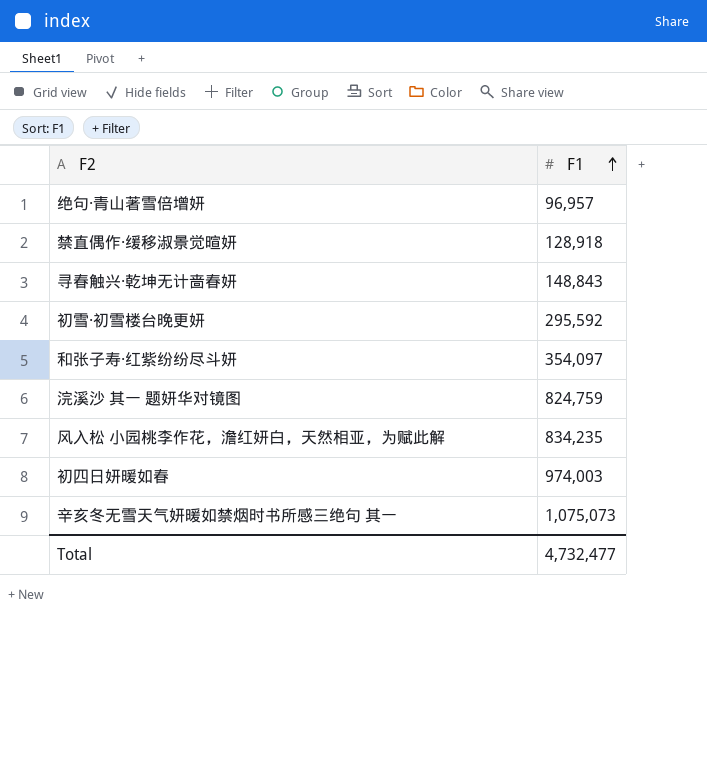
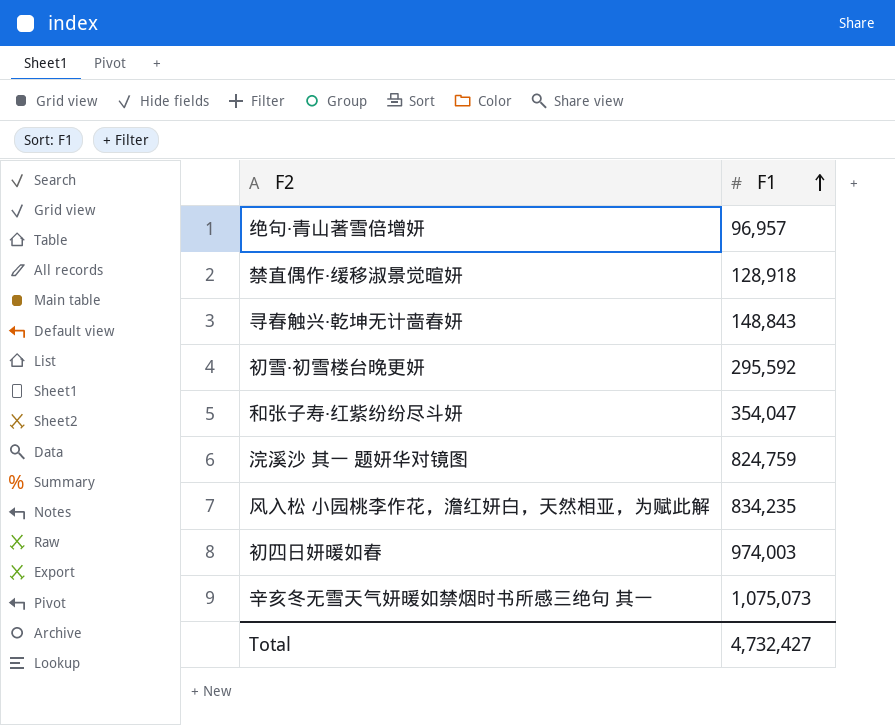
和张子寿·红紫纷纷尽斗妍 | F1: 354,097 -> 354,047
Total | F1: 4,732,477 -> 4,732,427

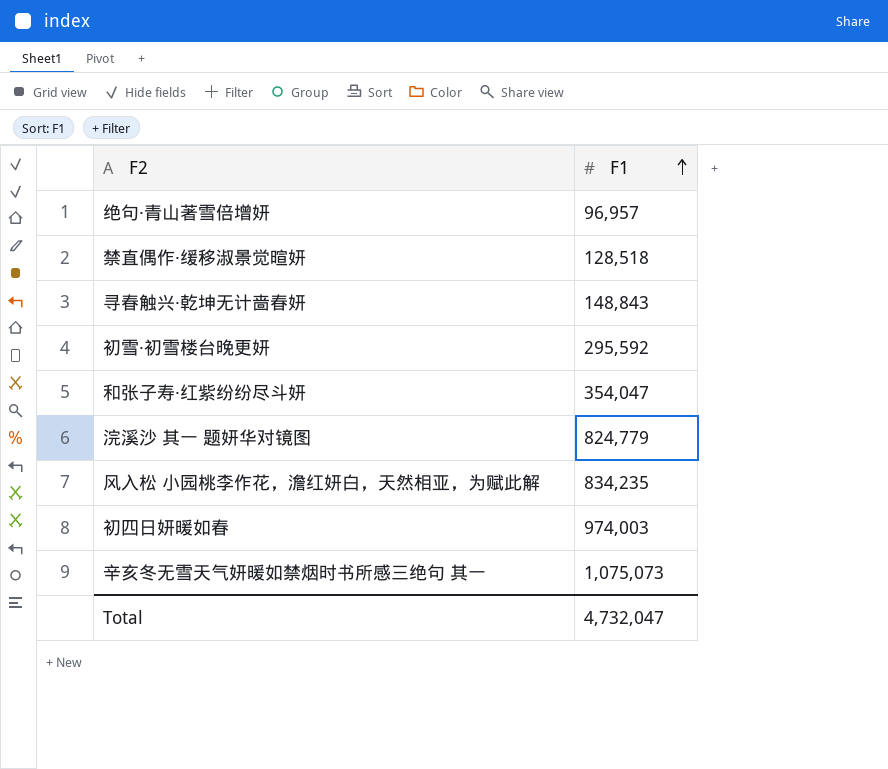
禁直偶作·缓移淑景觉暄妍 | F1: 128,918 -> 128,518
浣溪沙 其一 题妍华对镜图 | F1: 824,759 -> 824,779
Total | F1: 4,732,427 -> 4,732,047

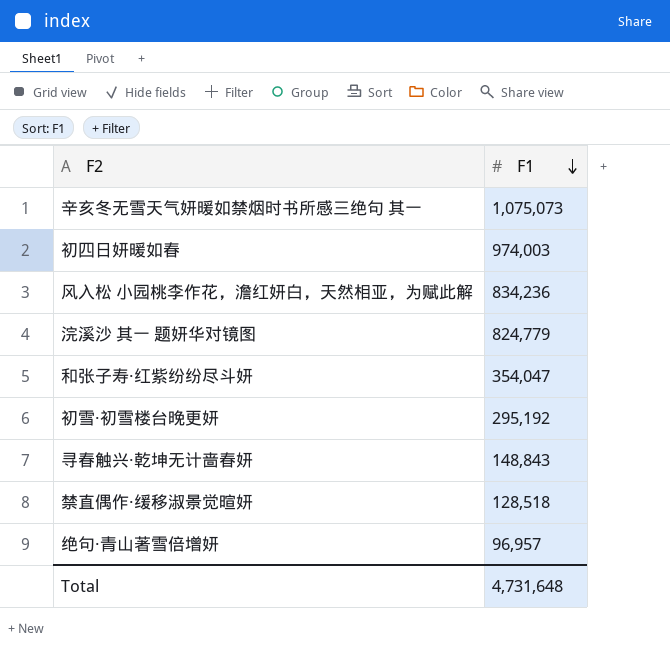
row order: F1 ascending -> F1 descending
风入松 小园桃李作花，澹红妍白，天然相亚，为赋此解 | F1: 834,235 -> 834,236
初雪·初雪楼台晚更妍 | F1: 295,592 -> 295,192
Total | F1: 4,732,047 -> 4,731,648

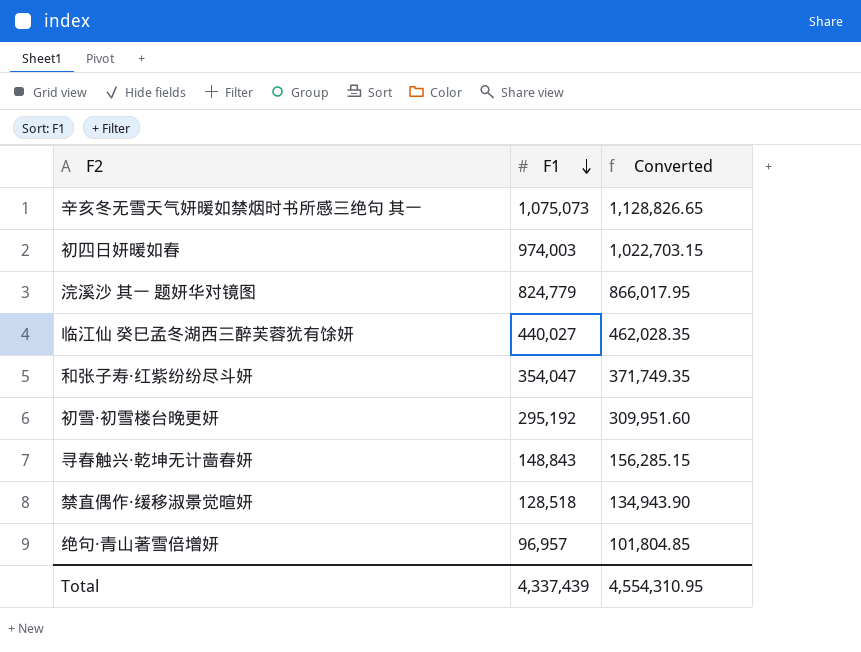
column Converted | formula: none -> [F1] * 1.05
row 风入松 小园桃李作花，澹红妍白，天然相亚，为赋此解: 834,236 -> none
row 临江仙 癸巳孟冬湖西三醉芙蓉犹有馀妍: none -> 440,027 | 462,028.35
Total | F1: 4,731,648 -> 4,337,439

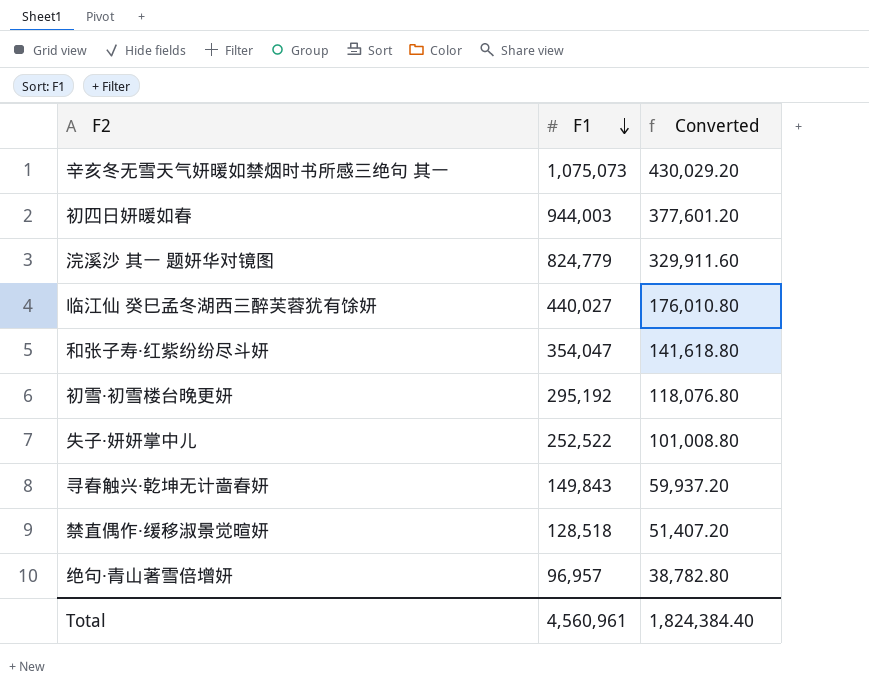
column Converted | formula: [F1] * 1.05 -> [F1] * 0.4
初四日妍暖如春 | F1: 974,003 -> 944,003
row 失子·妍妍掌中儿: none -> 252,522 | 101,008.80
寻春触兴·乾坤无计啬春妍 | F1: 148,843 -> 149,843
Total | F1: 4,337,439 -> 4,560,961
Total | Converted: 4,554,310.95 -> 1,824,384.40

